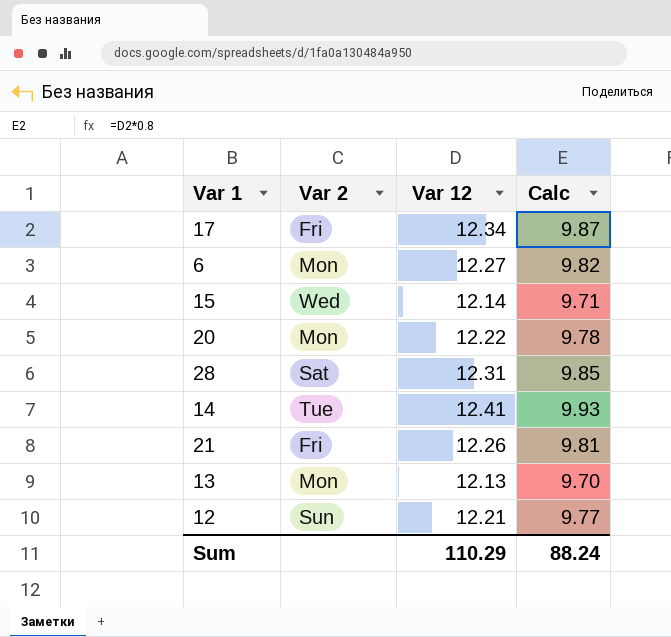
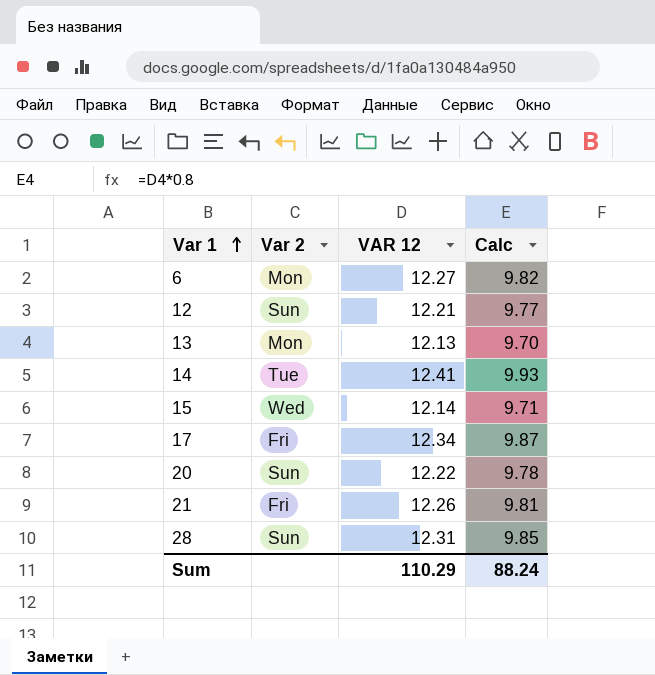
row order: none -> Var 1 ascending
column name: Var 12 -> VAR 12
20 | Var 2: Mon -> Sun
28 | Var 2: Sat -> Sun

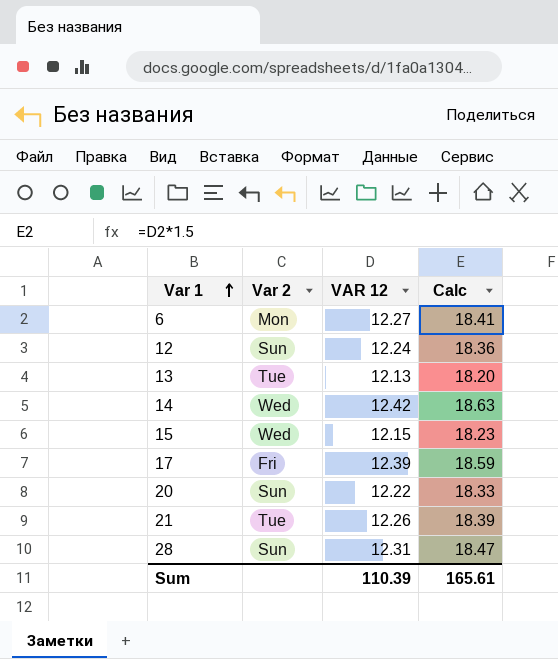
column Calc | formula: [VAR 12] * 0.8 -> [VAR 12] * 1.5
12 | VAR 12: 12.21 -> 12.24
13 | Var 2: Mon -> Tue
14 | Var 2: Tue -> Wed
14 | VAR 12: 12.41 -> 12.42
15 | VAR 12: 12.14 -> 12.15
17 | VAR 12: 12.34 -> 12.39
21 | Var 2: Fri -> Tue
Sum | VAR 12: 110.29 -> 110.39
Sum | Calc: 88.24 -> 165.61

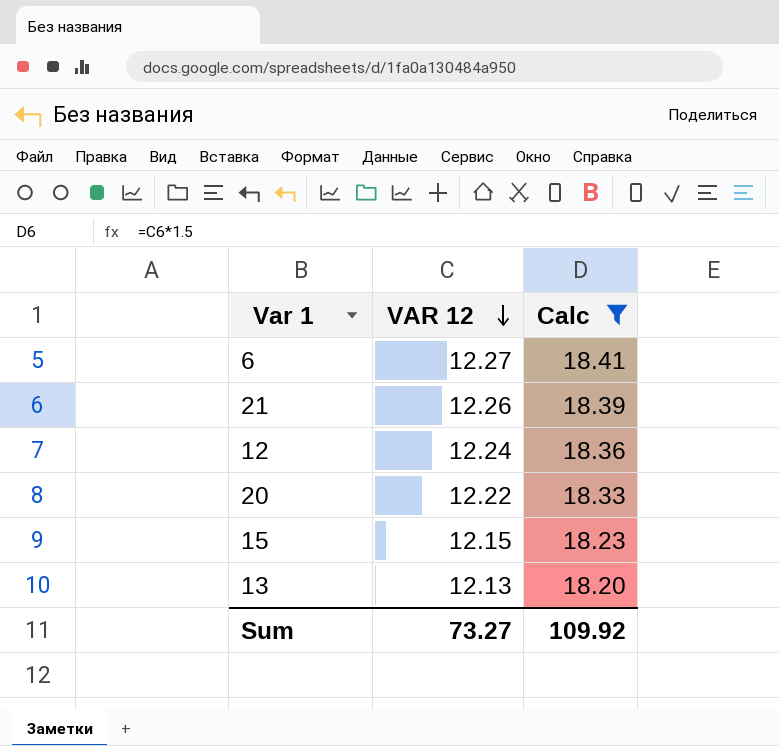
filter: none -> Calc <= 18.41
row order: Var 1 ascending -> VAR 12 descending
column Var 2 | position: 2 -> none
Sum | VAR 12: 110.39 -> 73.27
Sum | Calc: 165.61 -> 109.92

